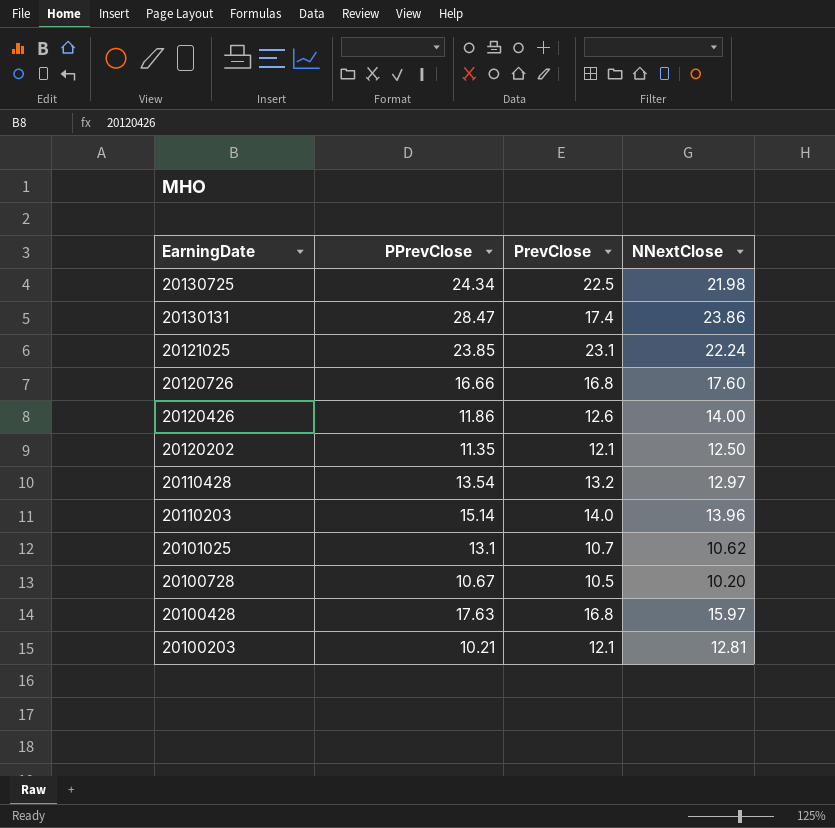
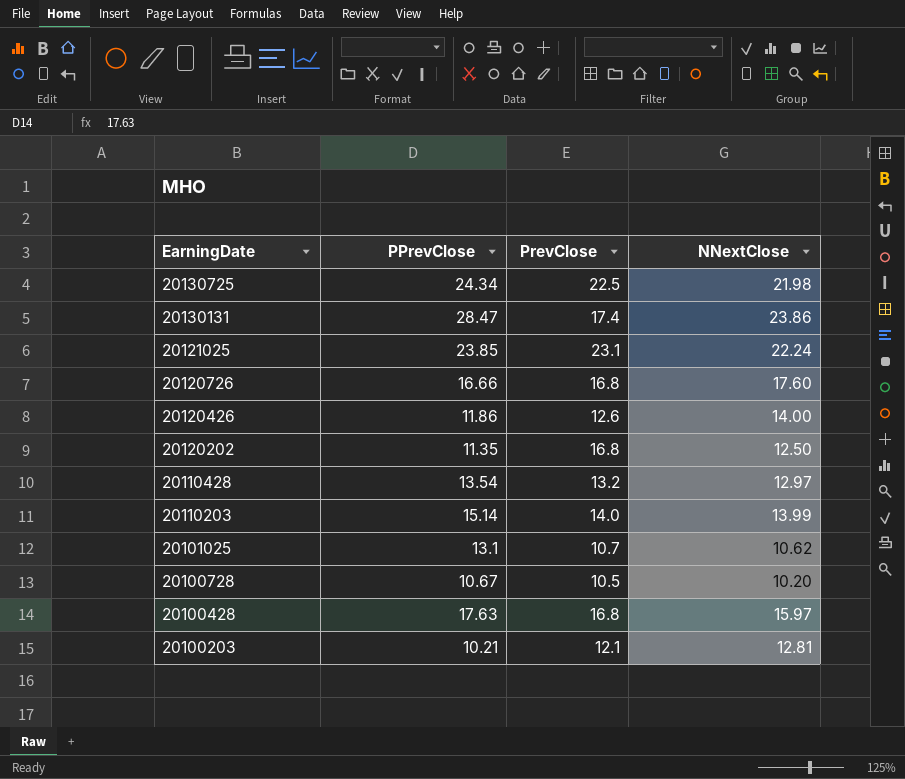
20120202 | PrevClose: 12.1 -> 16.8
20110203 | NNextClose: 13.96 -> 13.99

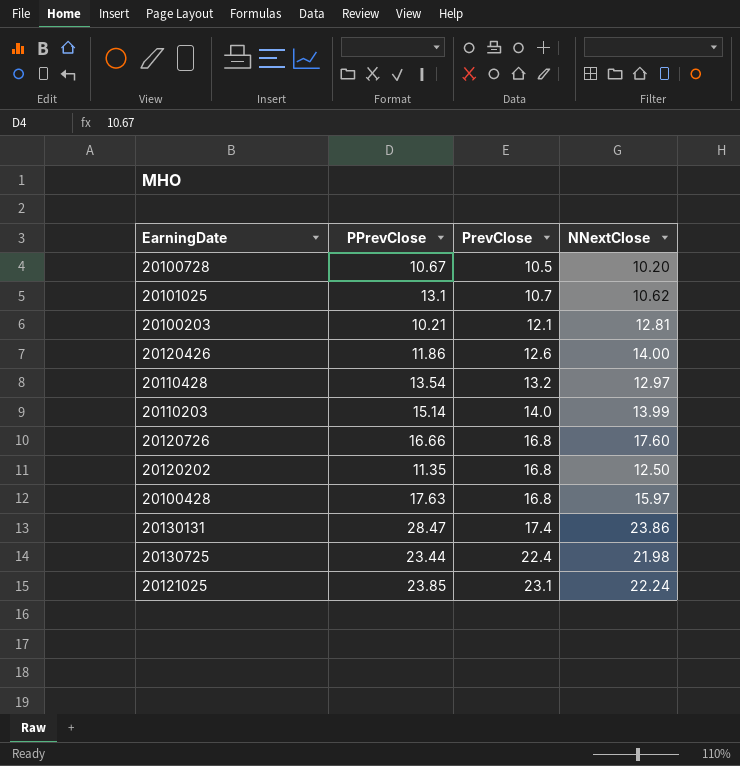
row order: EarningDate descending -> PrevClose ascending
20130725 | PPrevClose: 24.34 -> 23.44
20130725 | PrevClose: 22.5 -> 22.4

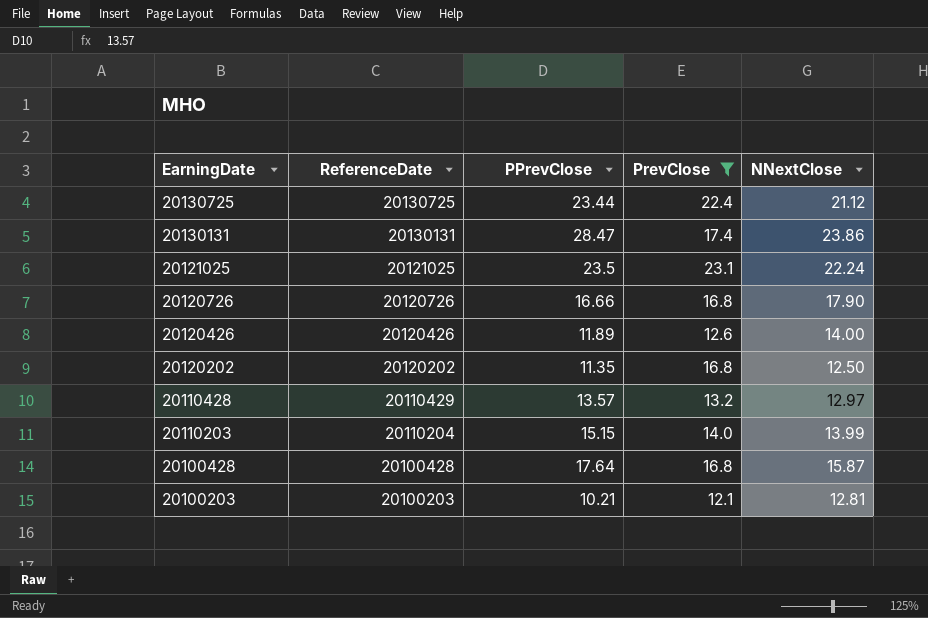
filter: none -> PrevClose >= 12.1
row order: PrevClose ascending -> EarningDate descending
column ReferenceDate | position: none -> 2
20130725 | NNextClose: 21.98 -> 21.12
20121025 | PPrevClose: 23.85 -> 23.5
20120726 | NNextClose: 17.60 -> 17.90
20120426 | PPrevClose: 11.86 -> 11.89
20110428 | PPrevClose: 13.54 -> 13.57
20110203 | PPrevClose: 15.14 -> 15.15
20100428 | PPrevClose: 17.63 -> 17.64
20100428 | NNextClose: 15.97 -> 15.87

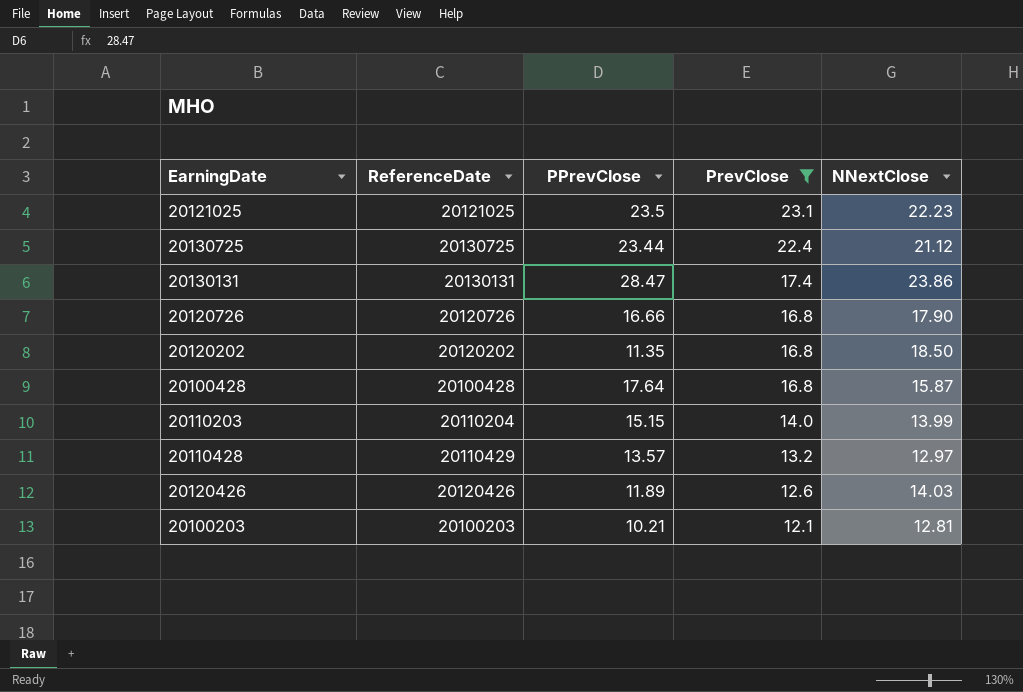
row order: EarningDate descending -> PrevClose descending
20121025 | NNextClose: 22.24 -> 22.23
20120202 | NNextClose: 12.50 -> 18.50
20120426 | NNextClose: 14.00 -> 14.03

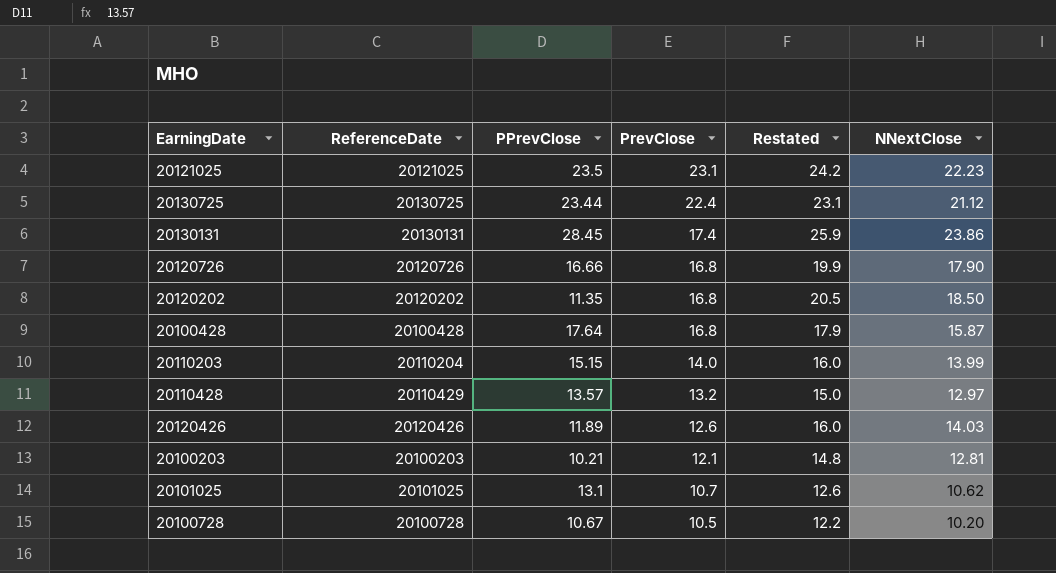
filter: PrevClose >= 12.1 -> none
column Restated | formula: none -> [NNextClose] + 2
20130131 | PPrevClose: 28.47 -> 28.45

